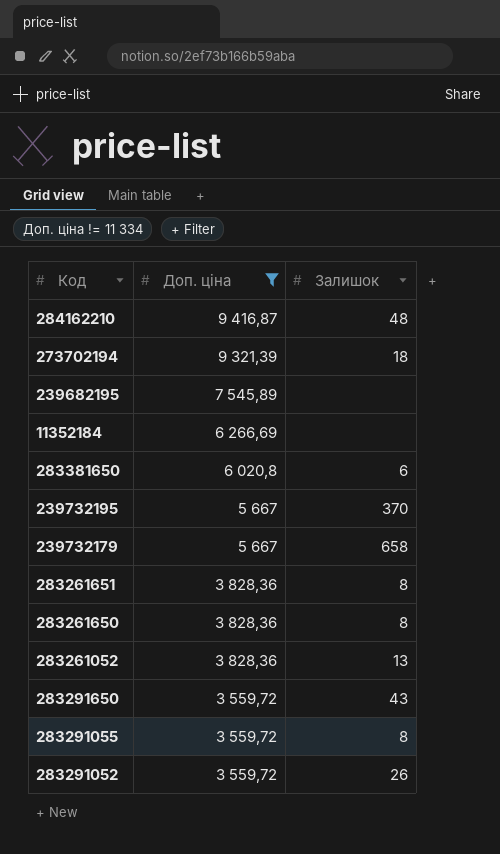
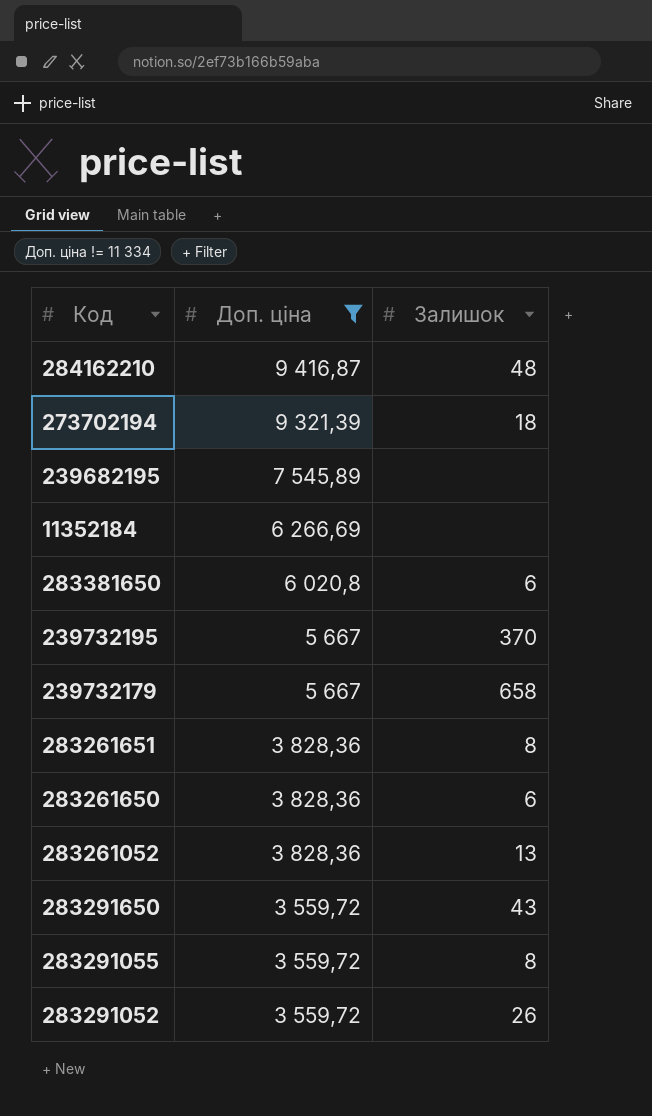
283261650 | Залишок: 8 -> 6

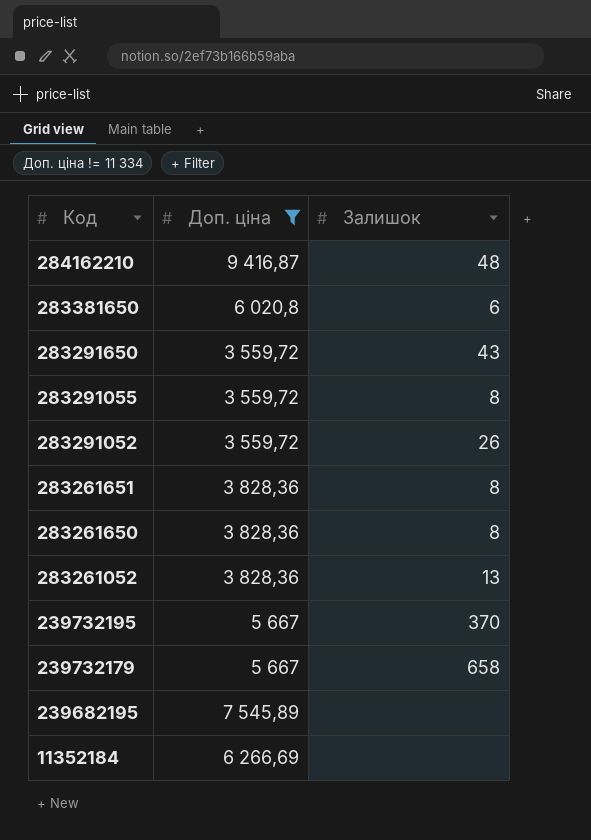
row order: Доп. ціна descending -> Код descending
row 273702194: 9 321,39 | 18 -> none
283261650 | Залишок: 6 -> 8

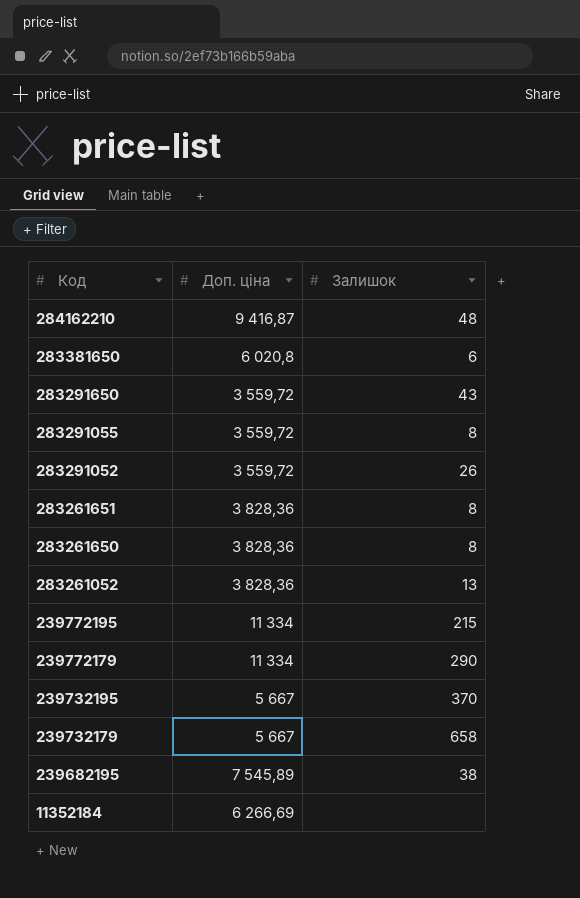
filter: Доп. ціна != 11 334 -> none
239682195 | Залишок: none -> 38

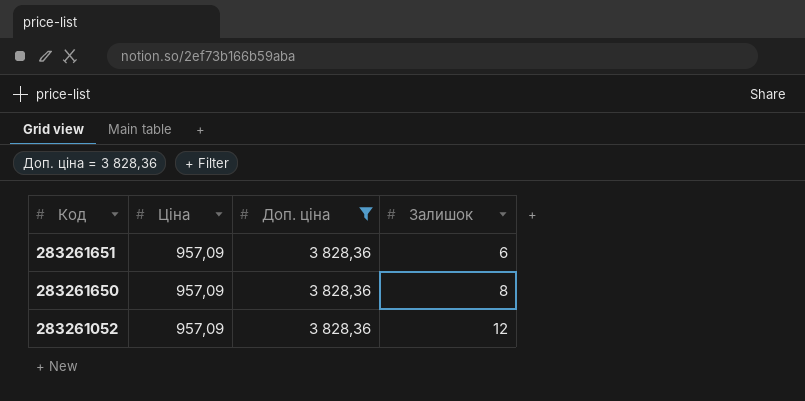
filter: none -> Доп. ціна = 3 828,36
column Ціна | position: none -> 2
283261651 | Залишок: 8 -> 6
283261052 | Залишок: 13 -> 12

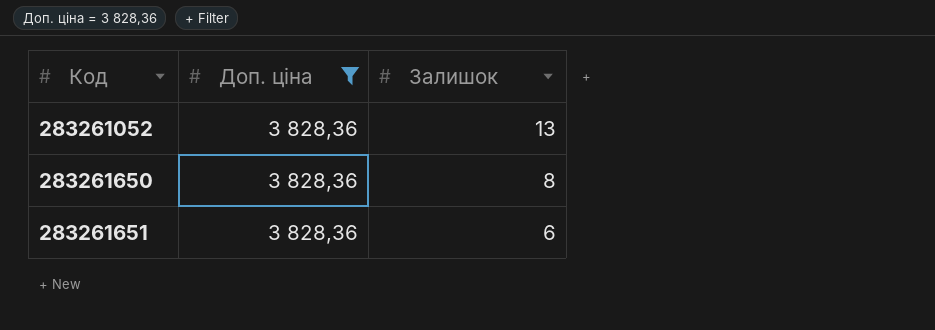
row order: Код descending -> Код ascending
column Ціна | position: 2 -> none
283261052 | Залишок: 12 -> 13

